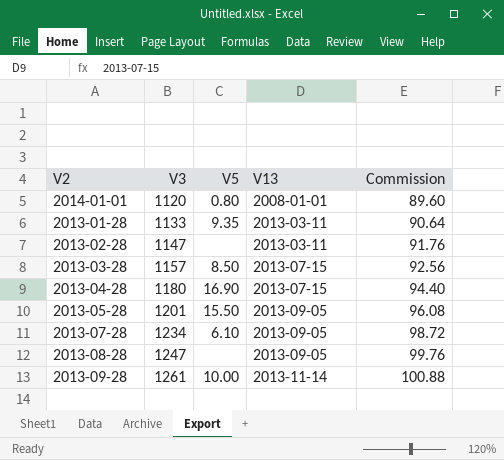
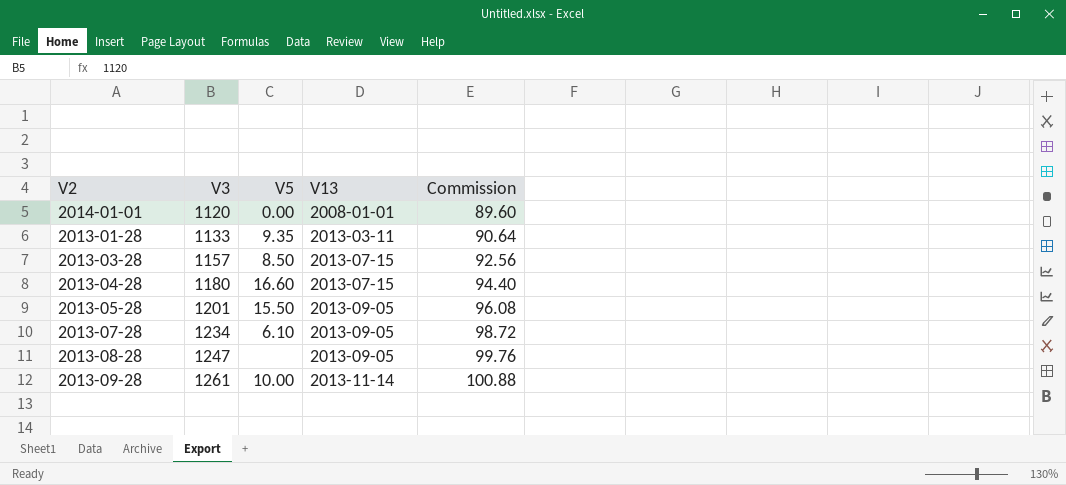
row 2013-02-28: 1147 | none | 2013-03-11 | 91.76 -> none
2014-01-01 | V5: 0.80 -> 0.00
2013-04-28 | V5: 16.90 -> 16.60

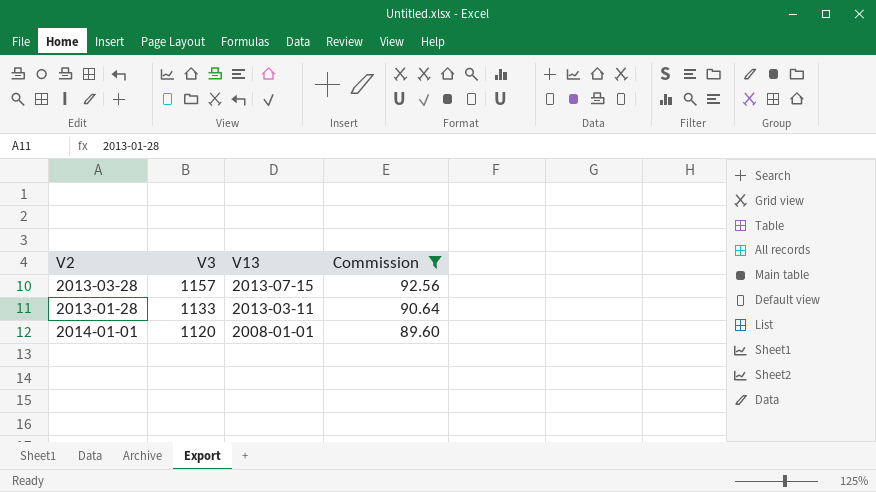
filter: none -> Commission <= 92.56
row order: V3 ascending -> V3 descending
column V5 | position: 3 -> none

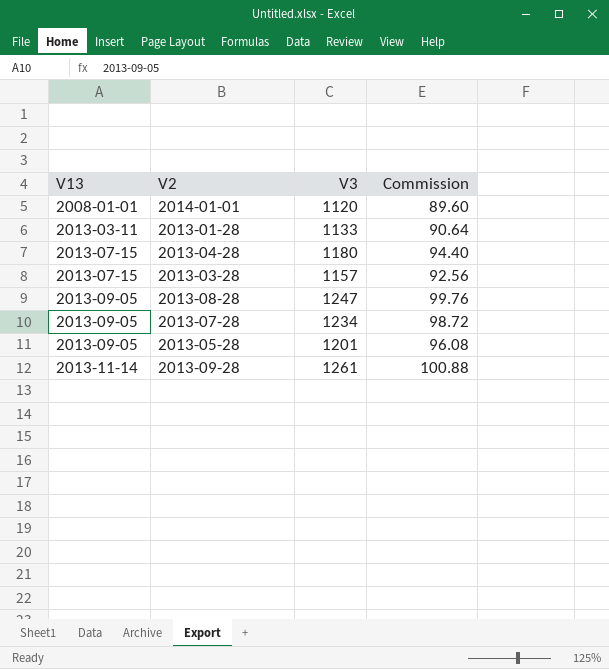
filter: Commission <= 92.56 -> none
row order: V3 descending -> V13 ascending
column V13 | position: 3 -> 1

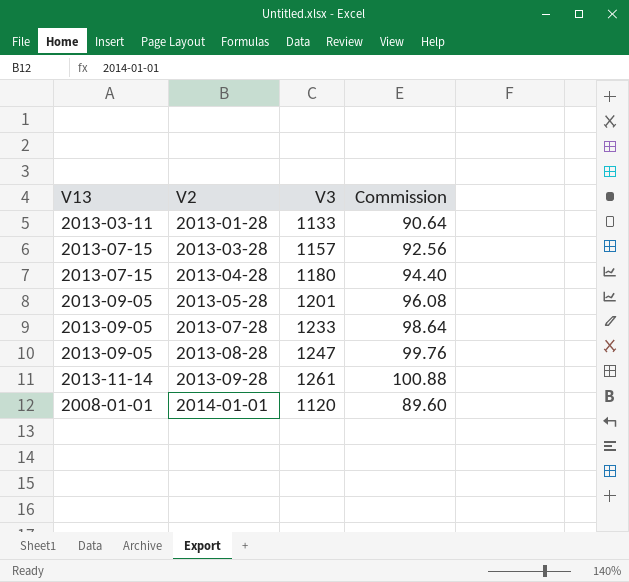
row order: V13 ascending -> V2 ascending
2013-07-28 | V3: 1234 -> 1233
2013-07-28 | Commission: 98.72 -> 98.64

